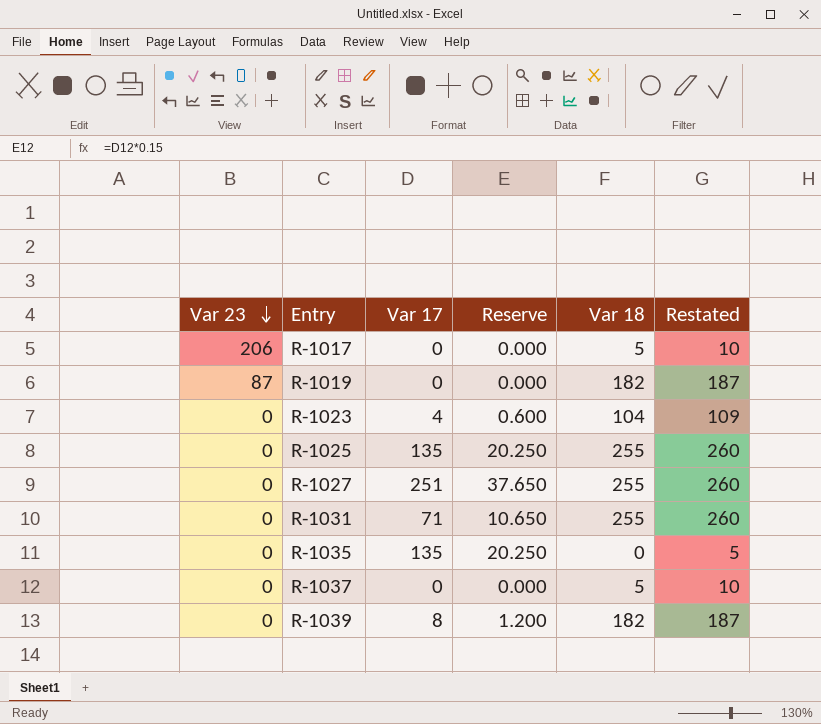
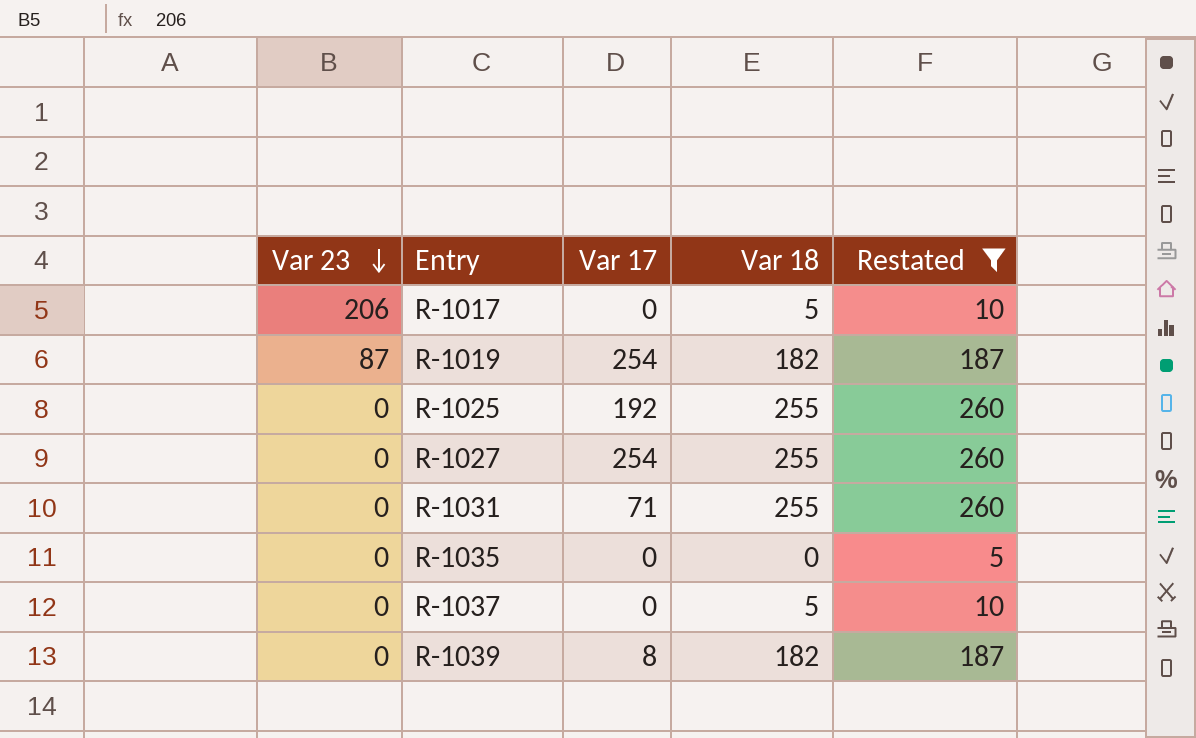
filter: none -> Restated != 109
column Reserve | formula: [Var 17] * 0.15 -> none
R-1019 | Var 17: 0 -> 254
R-1025 | Var 17: 135 -> 192
R-1027 | Var 17: 251 -> 254
R-1035 | Var 17: 135 -> 0

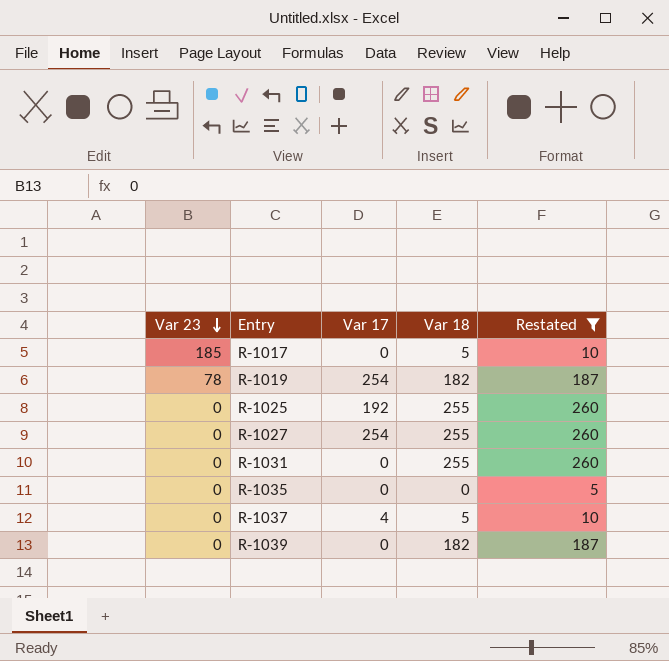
R-1017 | Var 23: 206 -> 185
R-1019 | Var 23: 87 -> 78
R-1031 | Var 17: 71 -> 0
R-1037 | Var 17: 0 -> 4
R-1039 | Var 17: 8 -> 0

